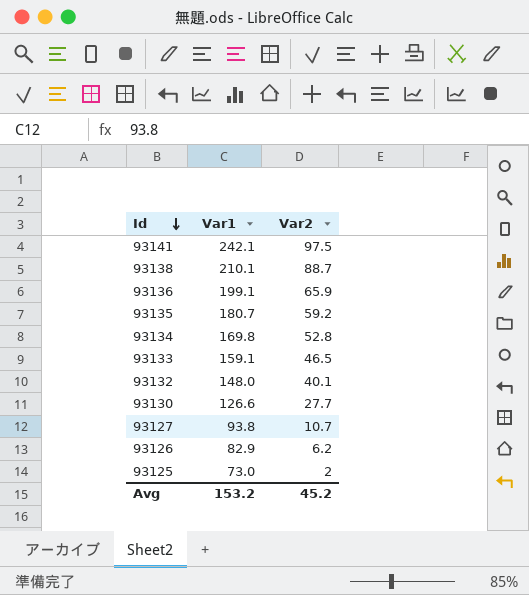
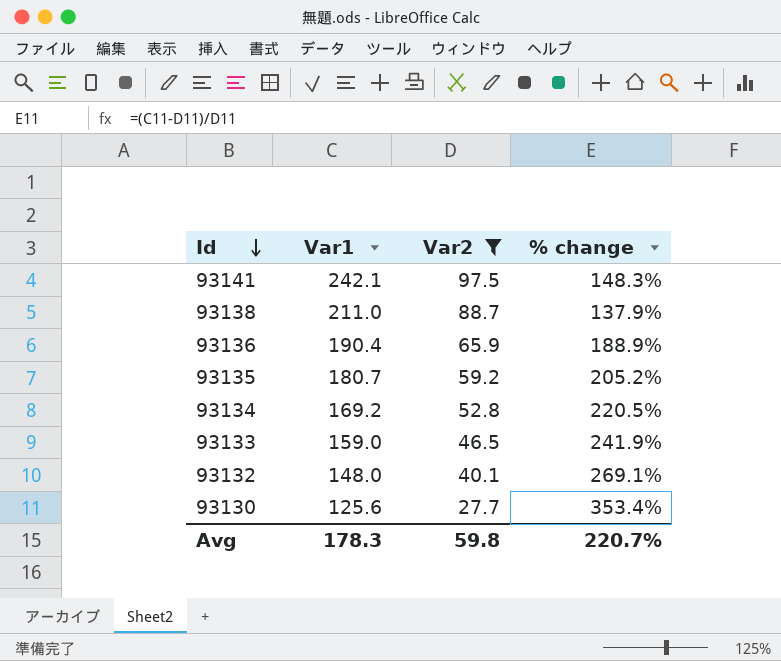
filter: none -> Var2 >= 27.7
column % change | formula: none -> ([Var1] - [Var2]) / [Var2]
93138 | Var1: 210.1 -> 211.0
93136 | Var1: 199.1 -> 190.4
93134 | Var1: 169.8 -> 169.2
93133 | Var1: 159.1 -> 159.0
93130 | Var1: 126.6 -> 125.6
Avg | Var1: 153.2 -> 178.3
Avg | Var2: 45.2 -> 59.8

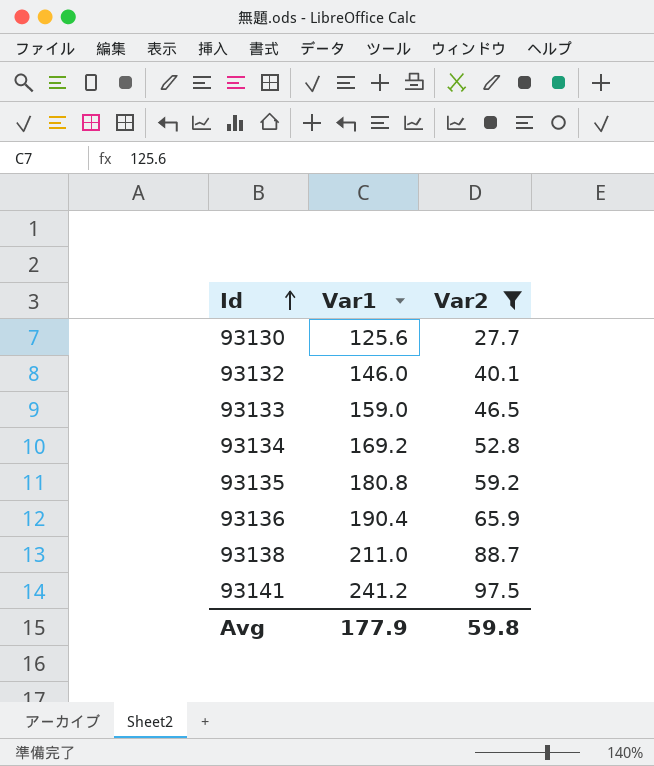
row order: Id descending -> Id ascending
column % change | formula: ([Var1] - [Var2]) / [Var2] -> none
93132 | Var1: 148.0 -> 146.0
93135 | Var1: 180.7 -> 180.8
93141 | Var1: 242.1 -> 241.2
Avg | Var1: 178.3 -> 177.9

